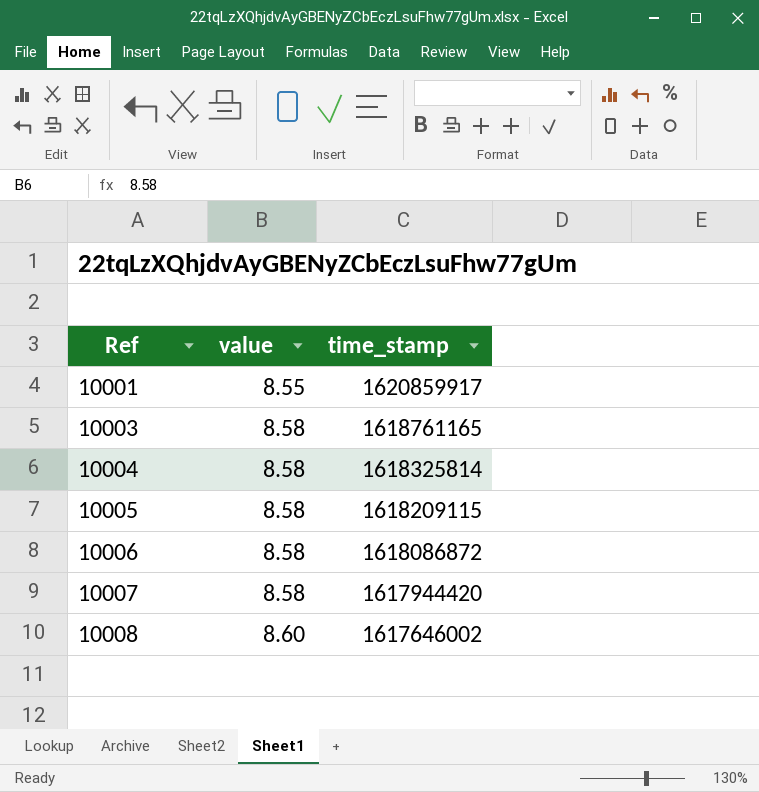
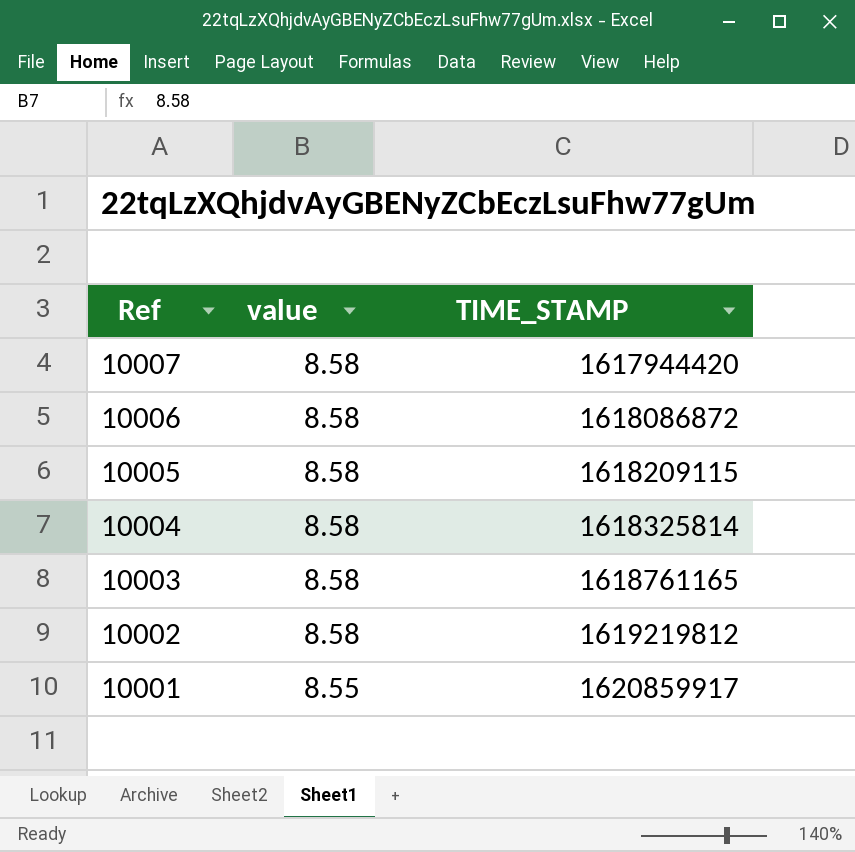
row order: Ref ascending -> Ref descending
column name: time_stamp -> TIME_STAMP
row 10008: 8.60 | 1617646002 -> none
row 10002: none -> 8.58 | 1619219812

